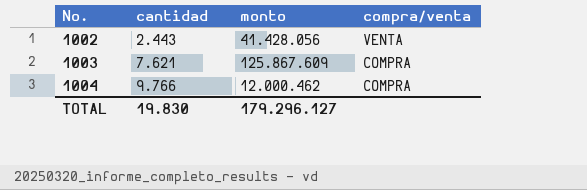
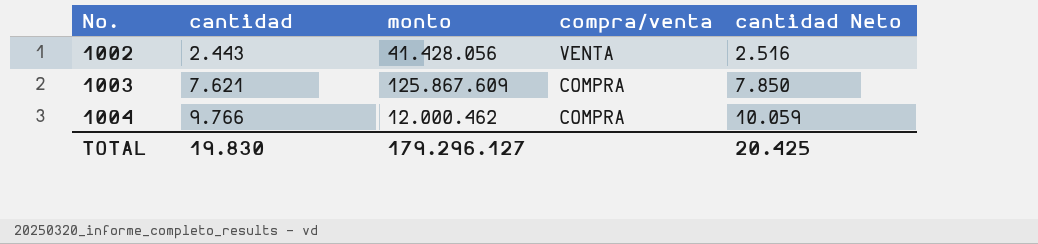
column cantidad Neto | formula: none -> [cantidad] * 1,03

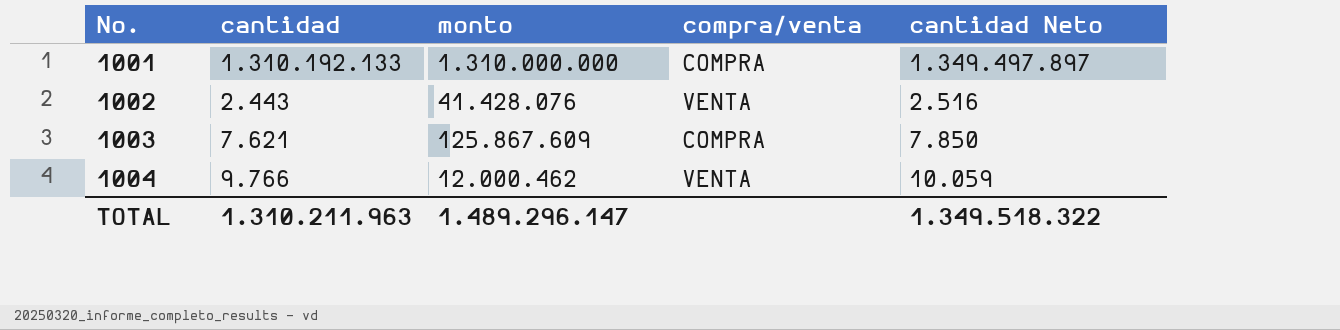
row 1001: none -> 1.310.192.133 | 1.310.000.000 | COMPRA | 1.349.497.897
1002 | monto: 41.428.056 -> 41.428.076
1004 | compra/venta: COMPRA -> VENTA
TOTAL | cantidad: 19.830 -> 1.310.211.963
TOTAL | monto: 179.296.127 -> 1.489.296.147
TOTAL | cantidad Neto: 20.425 -> 1.349.518.322

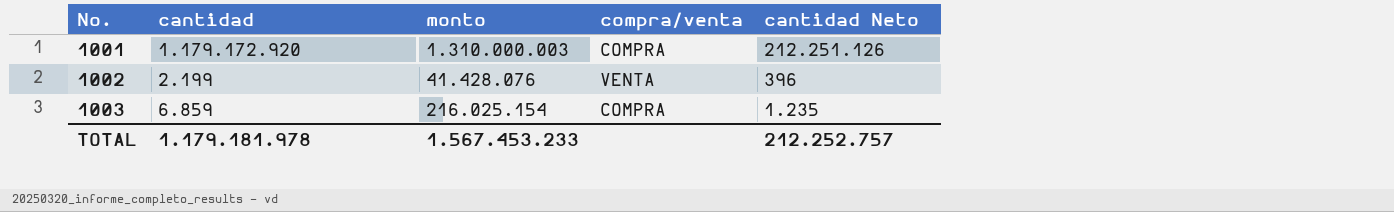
column cantidad Neto | formula: [cantidad] * 1,03 -> [cantidad] * 0,18
row 1004: 9.766 | 12.000.462 | VENTA | 10.059 -> none
1001 | cantidad: 1.310.192.133 -> 1.179.172.920
1001 | monto: 1.310.000.000 -> 1.310.000.003
1002 | cantidad: 2.443 -> 2.199
1003 | cantidad: 7.621 -> 6.859
1003 | monto: 125.867.609 -> 216.025.154
TOTAL | cantidad: 1.310.211.963 -> 1.179.181.978
TOTAL | monto: 1.489.296.147 -> 1.567.453.233
TOTAL | cantidad Neto: 1.349.518.322 -> 212.252.757

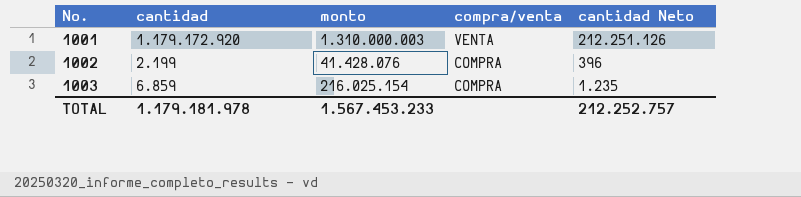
1001 | compra/venta: COMPRA -> VENTA
1002 | compra/venta: VENTA -> COMPRA

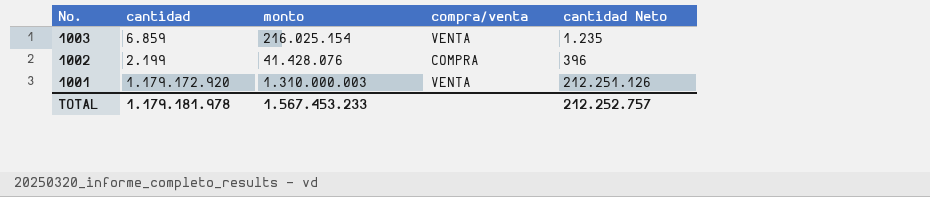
row order: No. ascending -> No. descending
1003 | compra/venta: COMPRA -> VENTA

